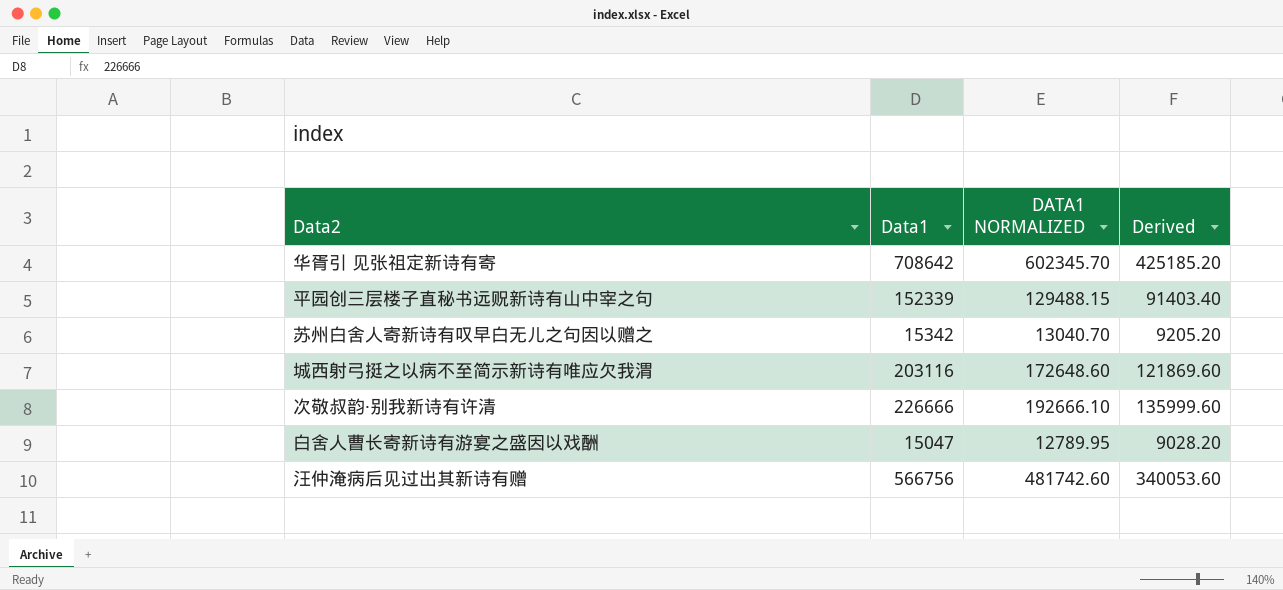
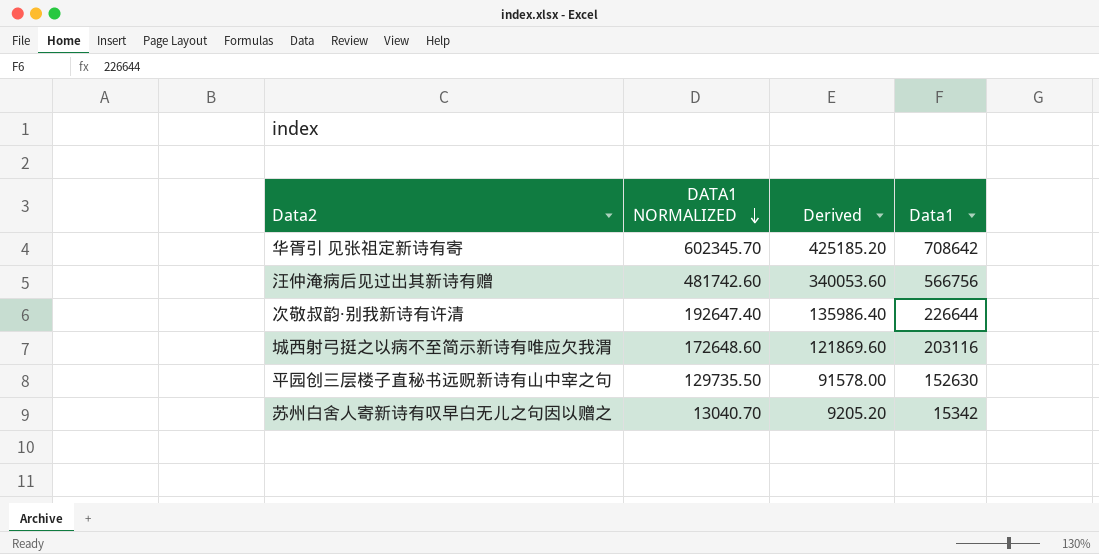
row order: none -> DATA1 NORMALIZED descending
column Data1 | position: 2 -> 4
row 白舍人曹长寄新诗有游宴之盛因以戏酬: 15047 | 12789.95 | 9028.20 -> none
次敬叔韵·别我新诗有许清 | DATA1 NORMALIZED: 192666.10 -> 192647.40
次敬叔韵·别我新诗有许清 | Derived: 135999.60 -> 135986.40
次敬叔韵·别我新诗有许清 | Data1: 226666 -> 226644
平园创三层楼子直秘书远贶新诗有山中宰之句 | DATA1 NORMALIZED: 129488.15 -> 129735.50
平园创三层楼子直秘书远贶新诗有山中宰之句 | Derived: 91403.40 -> 91578.00
平园创三层楼子直秘书远贶新诗有山中宰之句 | Data1: 152339 -> 152630

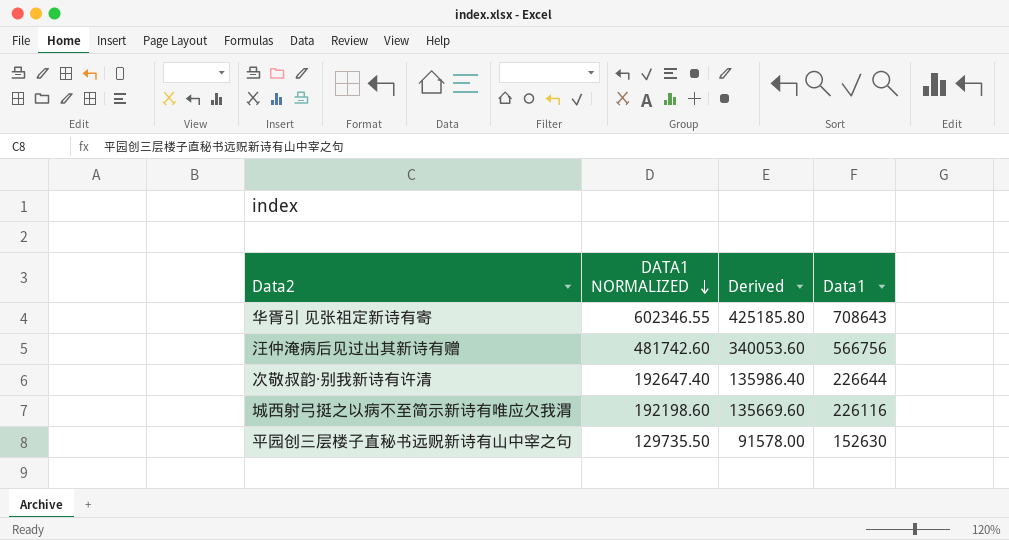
row 苏州白舍人寄新诗有叹早白无儿之句因以赠之: 13040.70 | 9205.20 | 15342 -> none
华胥引 见张祖定新诗有寄 | DATA1 NORMALIZED: 602345.70 -> 602346.55
华胥引 见张祖定新诗有寄 | Derived: 425185.20 -> 425185.80
华胥引 见张祖定新诗有寄 | Data1: 708642 -> 708643
城西射弓挺之以病不至简示新诗有唯应欠我渭 | DATA1 NORMALIZED: 172648.60 -> 192198.60
城西射弓挺之以病不至简示新诗有唯应欠我渭 | Derived: 121869.60 -> 135669.60
城西射弓挺之以病不至简示新诗有唯应欠我渭 | Data1: 203116 -> 226116

